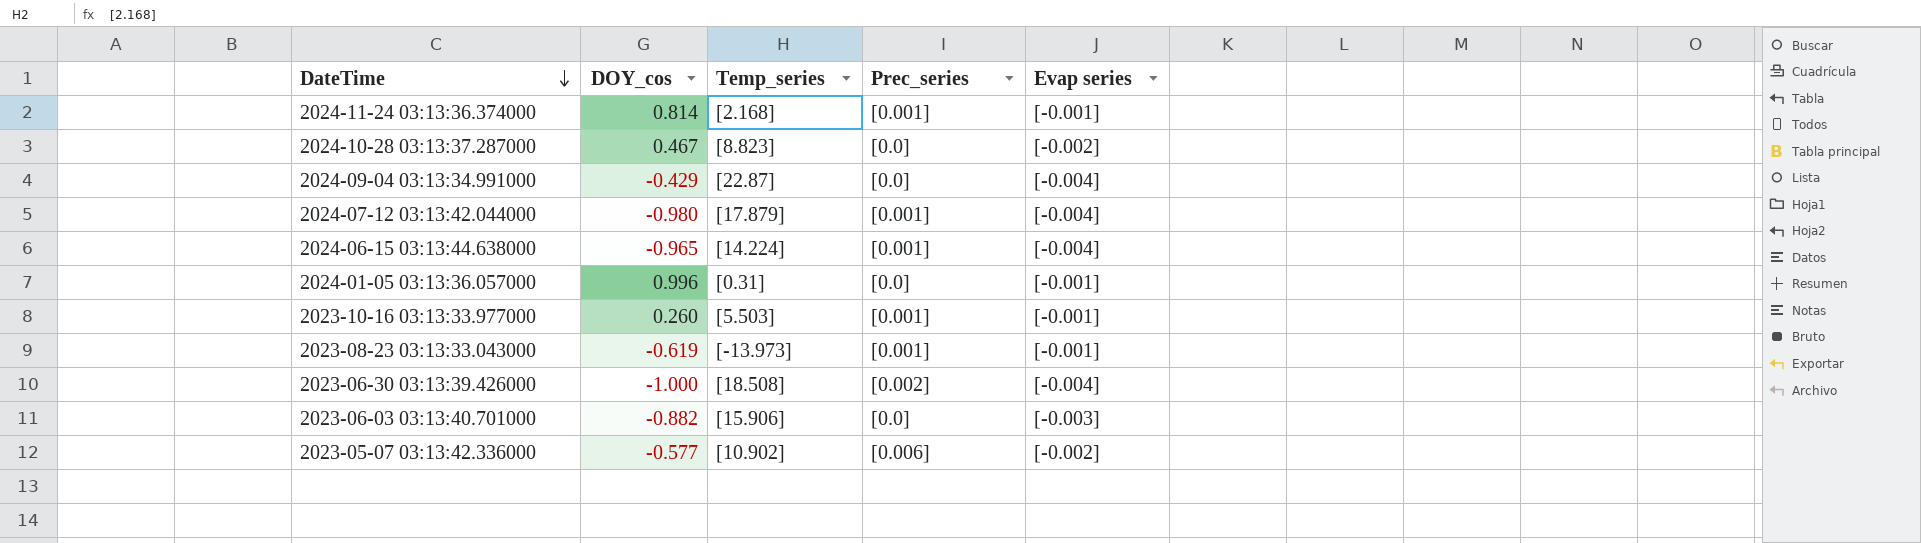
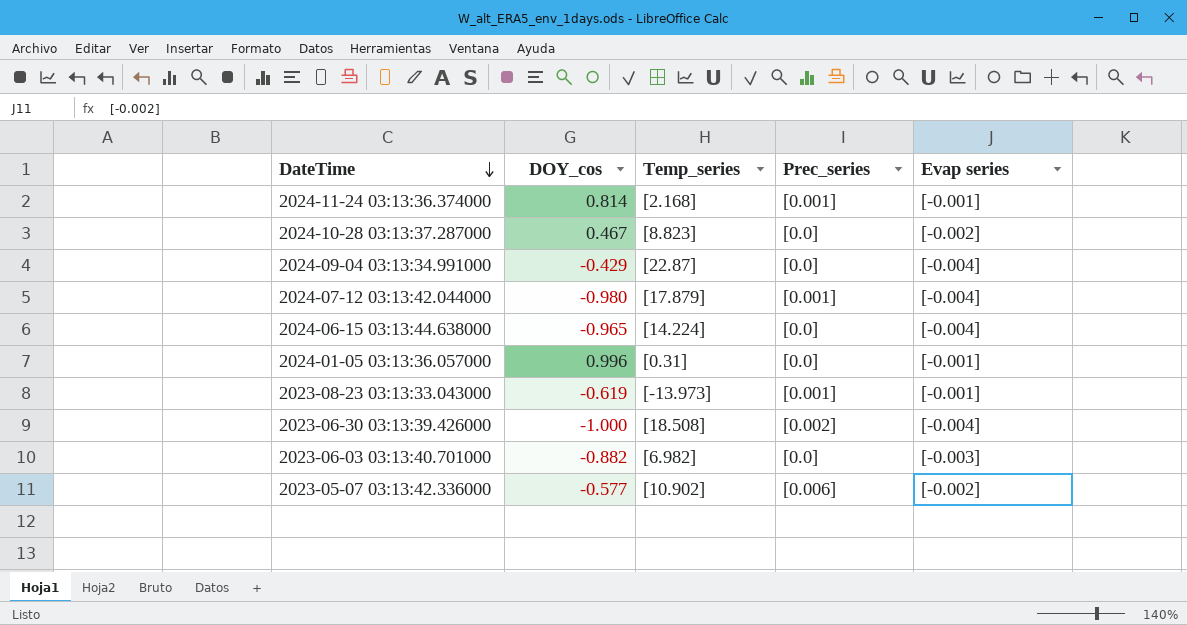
row 2023-10-16 03:13:33.977000: 0.260 | [5.503] | [0.001] | [-0.001] -> none
2024-06-15 03:13:44.638000 | Prec_series: [0.001] -> [0.0]
2023-06-03 03:13:40.701000 | Temp_series: [15.906] -> [6.982]

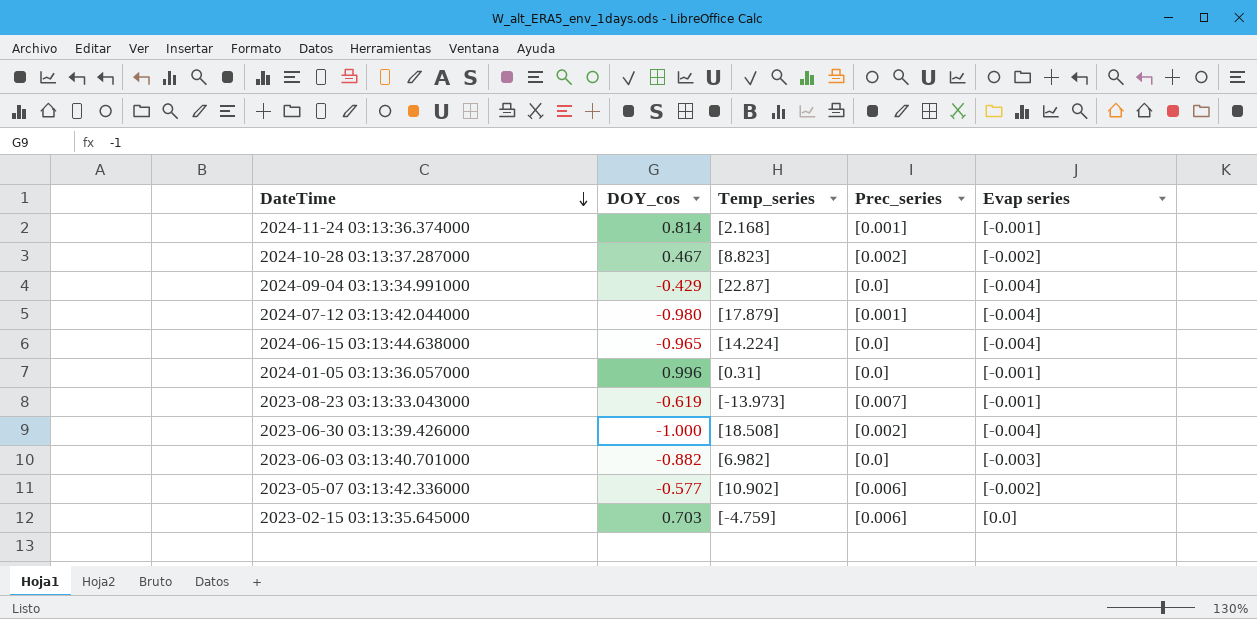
2024-10-28 03:13:37.287000 | Prec_series: [0.0] -> [0.002]
2023-08-23 03:13:33.043000 | Prec_series: [0.001] -> [0.007]
row 2023-02-15 03:13:35.645000: none -> 0.703 | [-4.759] | [0.006] | [0.0]

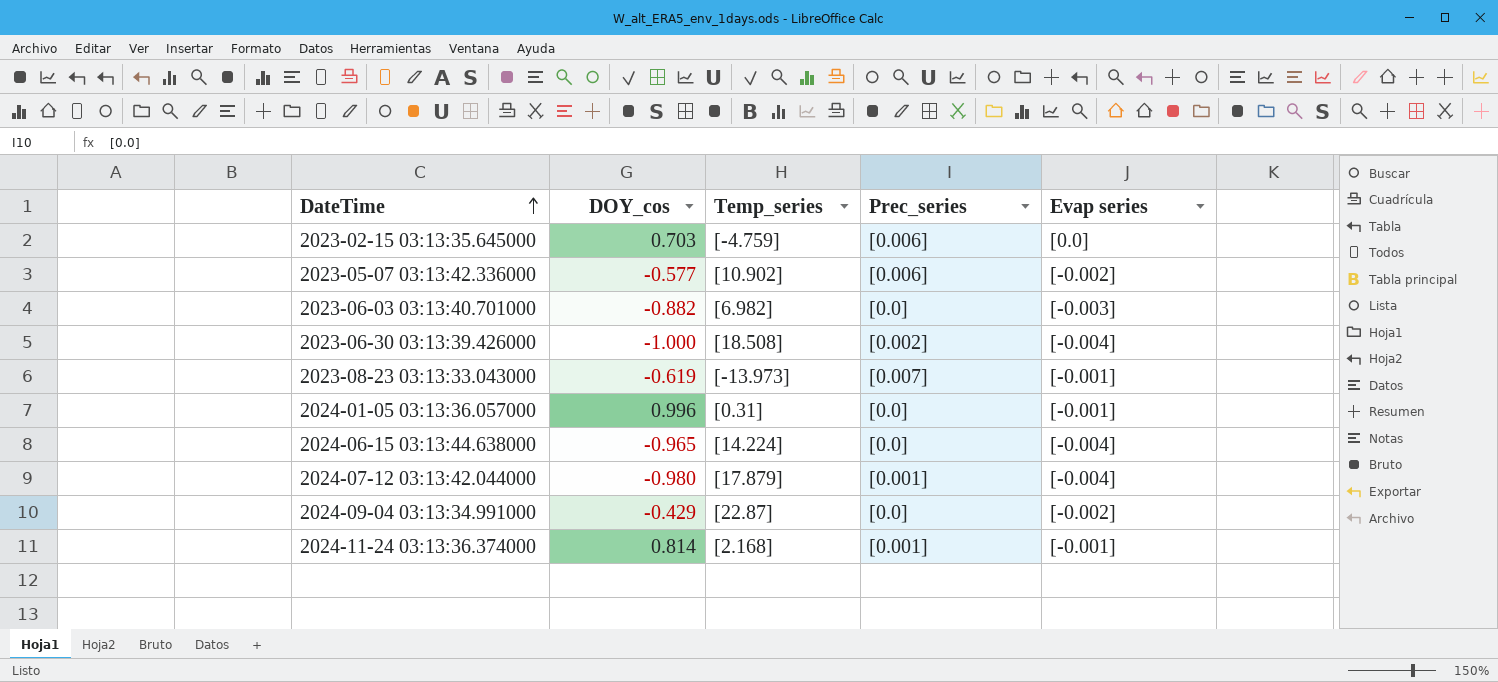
row order: DateTime descending -> DateTime ascending
row 2024-10-28 03:13:37.287000: 0.467 | [8.823] | [0.002] | [-0.002] -> none
2024-09-04 03:13:34.991000 | Evap series: [-0.004] -> [-0.002]

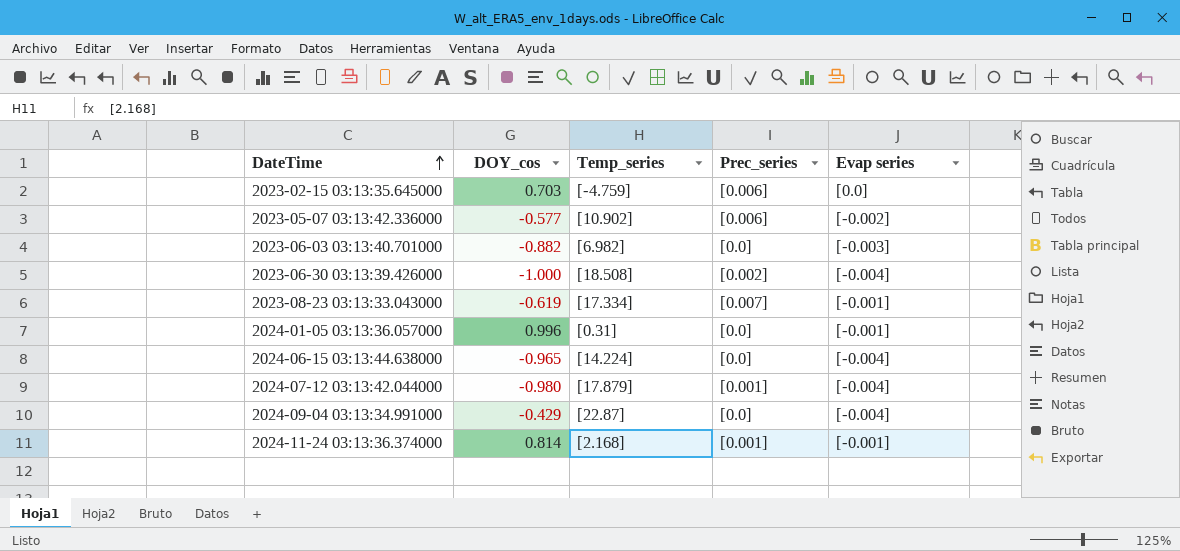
2023-08-23 03:13:33.043000 | Temp_series: [-13.973] -> [17.334]
2024-09-04 03:13:34.991000 | Evap series: [-0.002] -> [-0.004]

